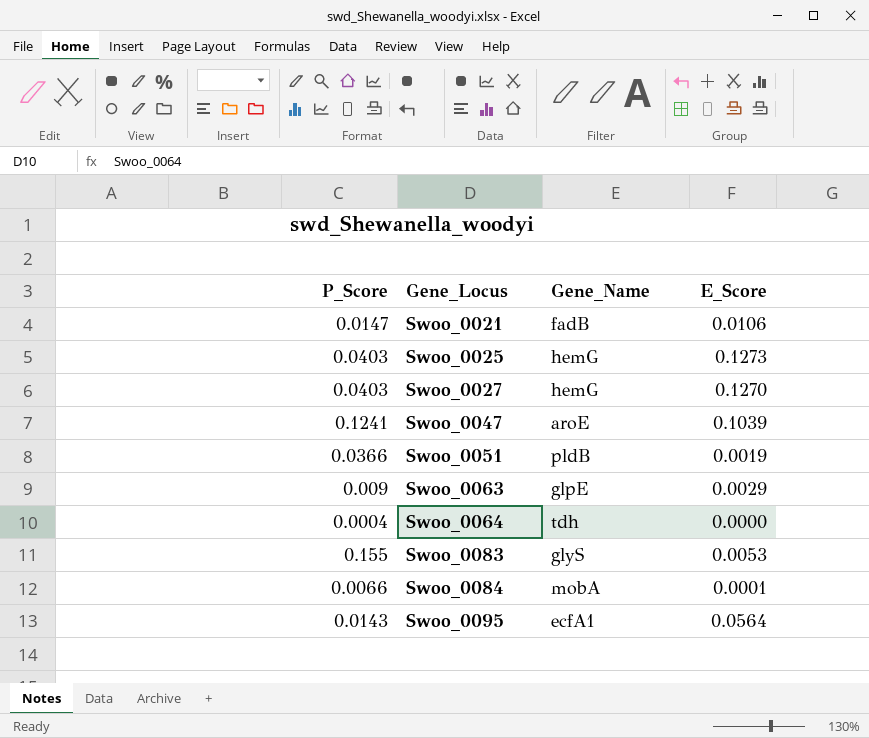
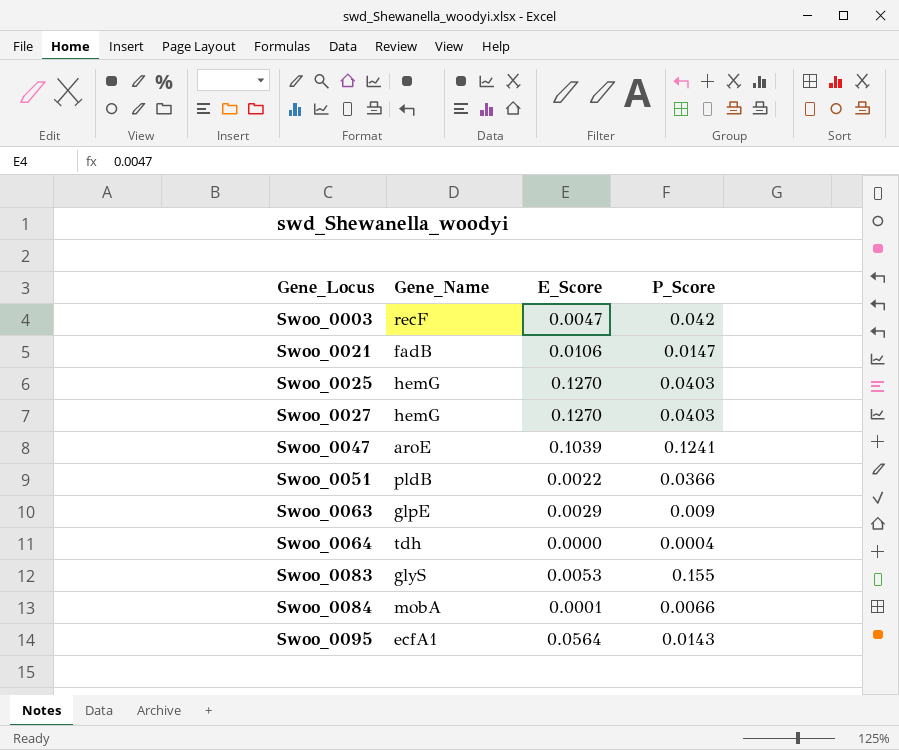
column P_Score | position: 1 -> 4
row Swoo_0003: none -> recF | 0.0047 | 0.042
Swoo_0025 | E_Score: 0.1273 -> 0.1270
Swoo_0051 | E_Score: 0.0019 -> 0.0022

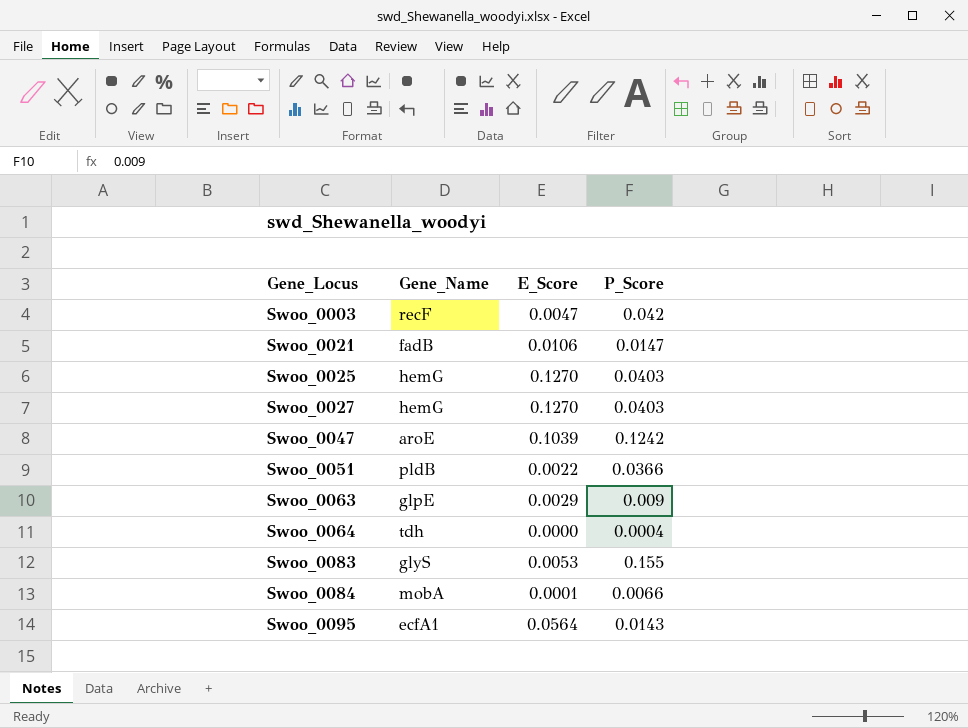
Swoo_0047 | P_Score: 0.1241 -> 0.1242

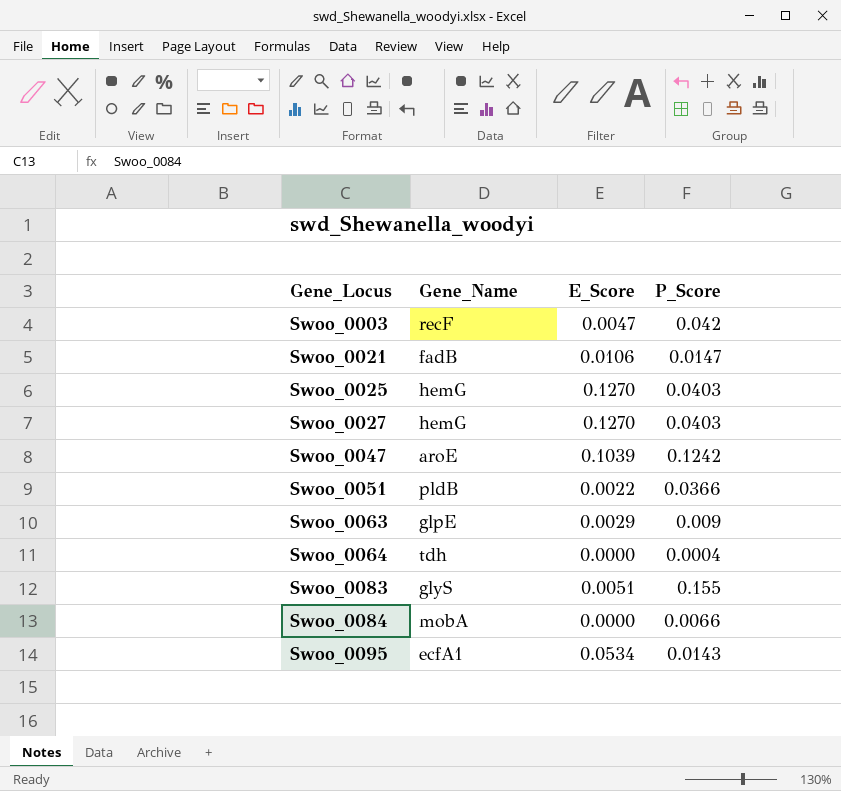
Swoo_0083 | E_Score: 0.0053 -> 0.0051
Swoo_0084 | E_Score: 0.0001 -> 0.0000
Swoo_0095 | E_Score: 0.0564 -> 0.0534

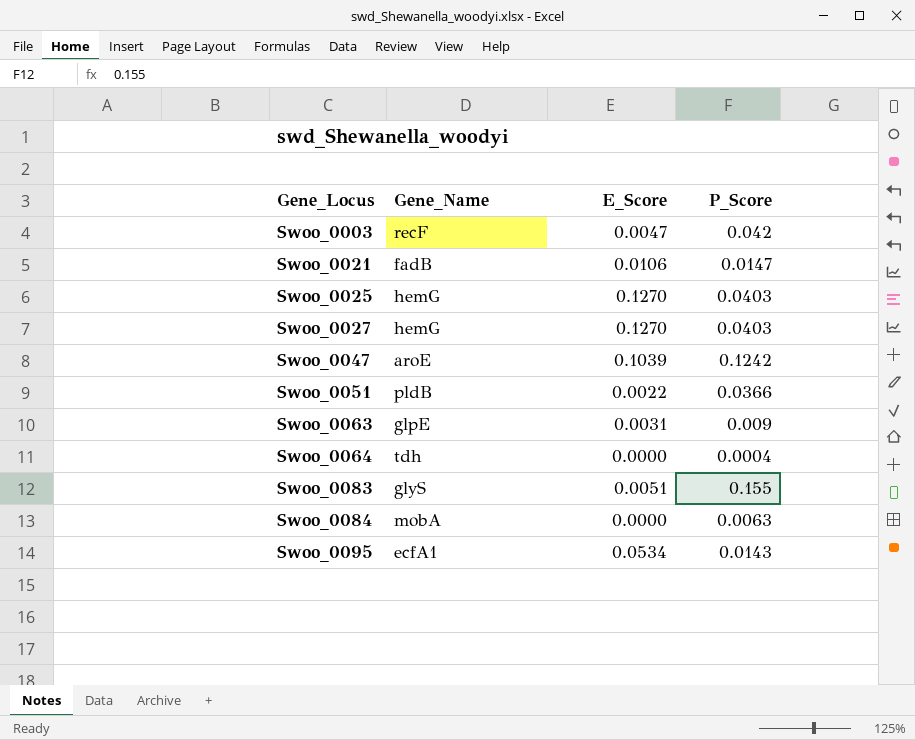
Swoo_0063 | E_Score: 0.0029 -> 0.0031
Swoo_0084 | P_Score: 0.0066 -> 0.0063

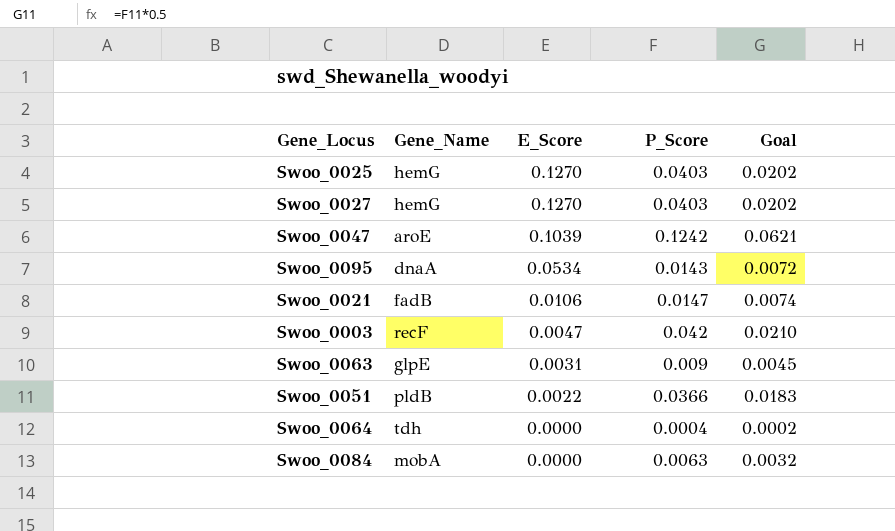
row order: Gene_Locus ascending -> E_Score descending
column Goal | formula: none -> [P_Score] * 0.5
row Swoo_0083: glyS | 0.0051 | 0.155 -> none
Swoo_0095 | Gene_Name: ecfA1 -> dnaA

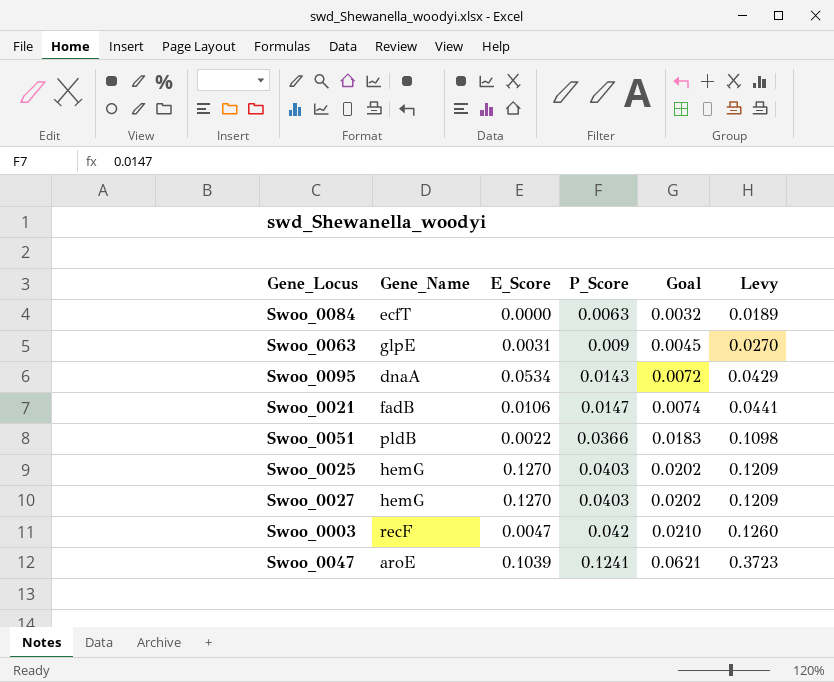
row order: E_Score descending -> P_Score ascending
column Levy | formula: none -> [P_Score] * 3
row Swoo_0064: tdh | 0.0000 | 0.0004 | 0.0002 -> none
Swoo_0084 | Gene_Name: mobA -> ecfT
Swoo_0047 | P_Score: 0.1242 -> 0.1241

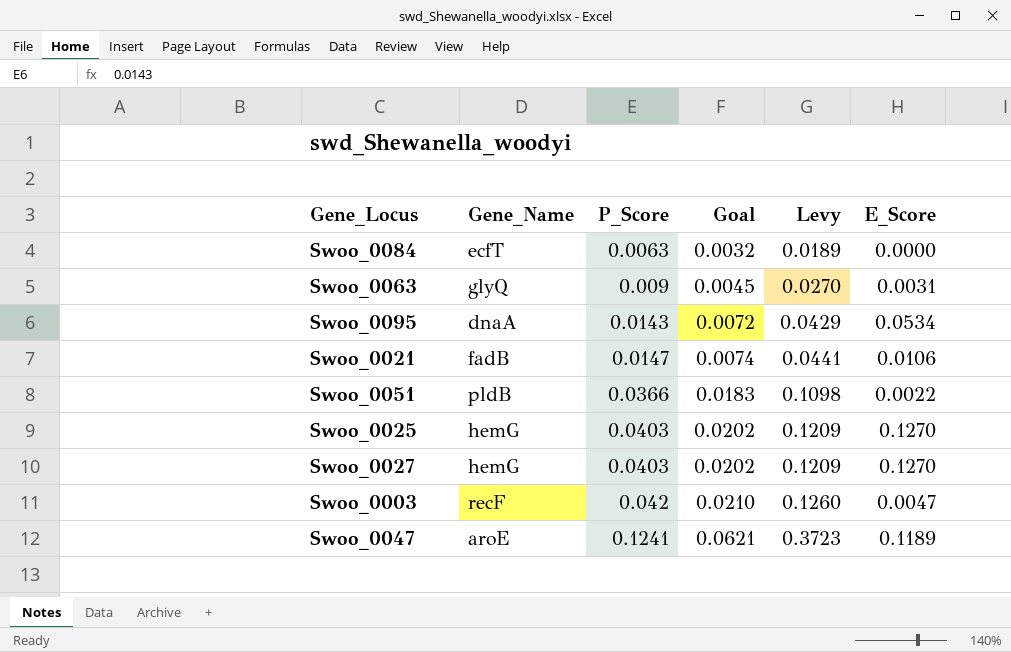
column E_Score | position: 3 -> 6
Swoo_0063 | Gene_Name: glpE -> glyQ
Swoo_0047 | E_Score: 0.1039 -> 0.1189

